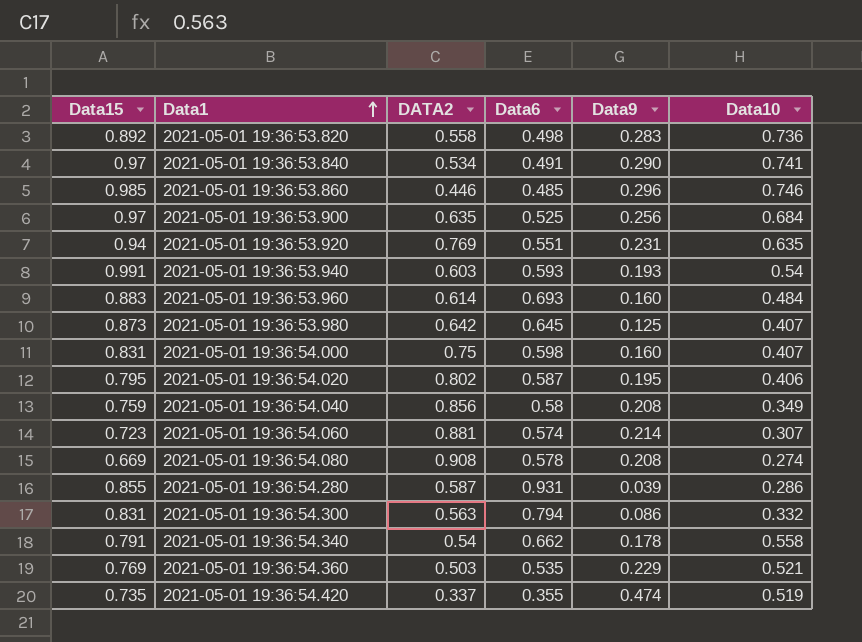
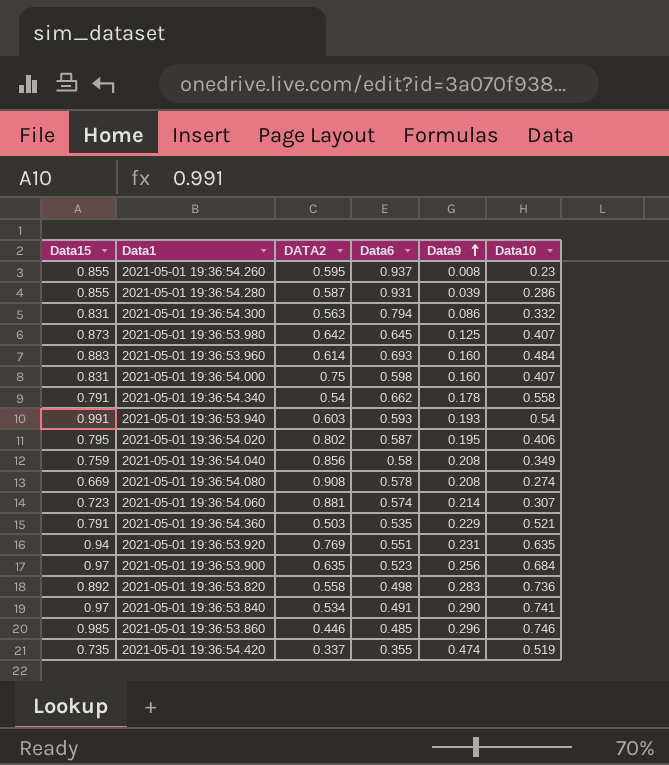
row order: Data1 ascending -> Data9 ascending
row 2021-05-01 19:36:54.260: none -> 0.855 | 0.595 | 0.937 | 0.008 | 0.23
2021-05-01 19:36:54.360 | Data15: 0.769 -> 0.791
2021-05-01 19:36:53.900 | Data6: 0.525 -> 0.523

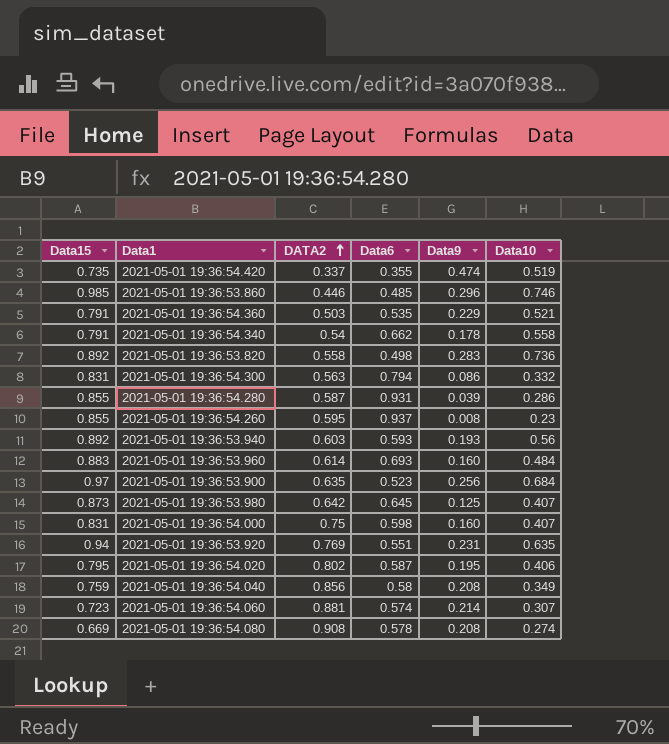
row order: Data9 ascending -> DATA2 ascending
row 2021-05-01 19:36:53.840: 0.97 | 0.534 | 0.491 | 0.290 | 0.741 -> none
2021-05-01 19:36:53.940 | Data15: 0.991 -> 0.892
2021-05-01 19:36:53.940 | Data10: 0.54 -> 0.56

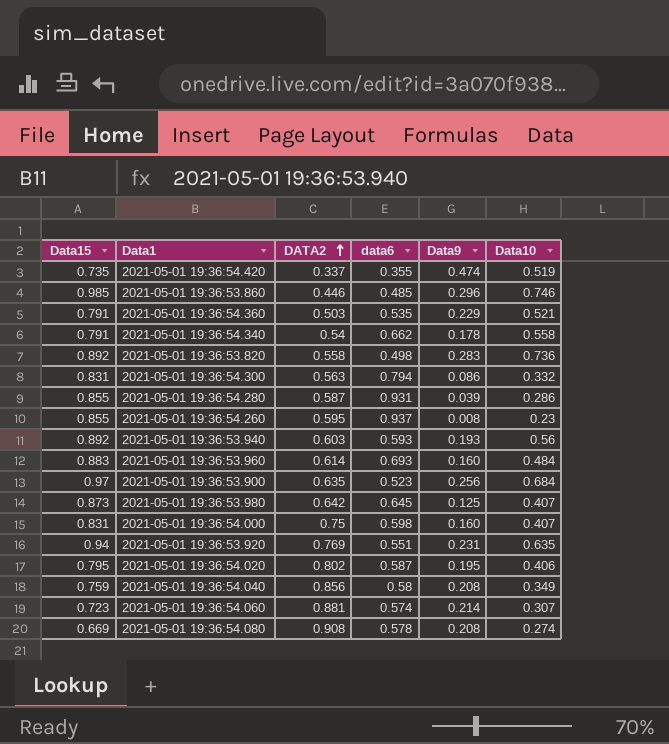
column name: Data6 -> data6

